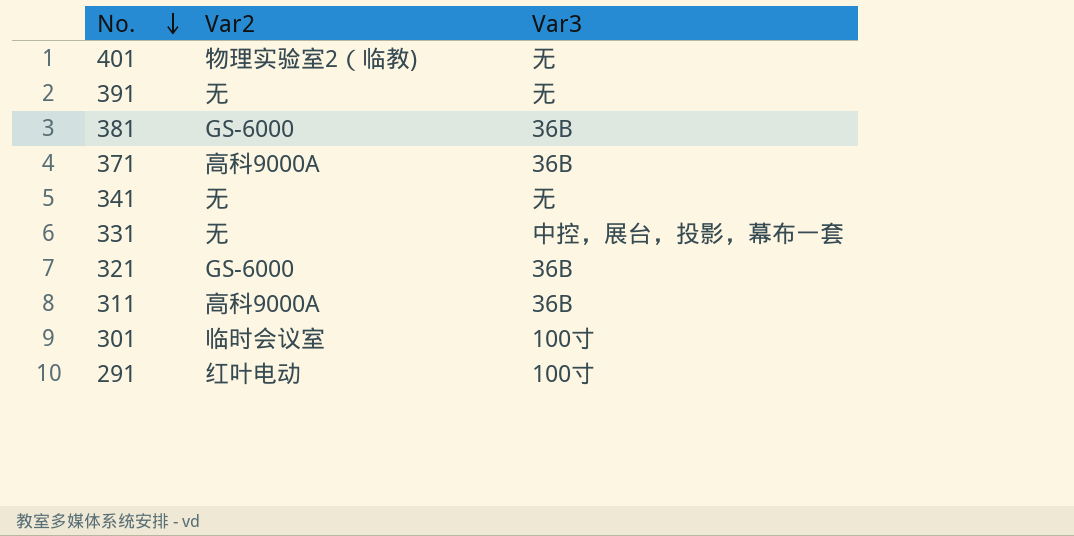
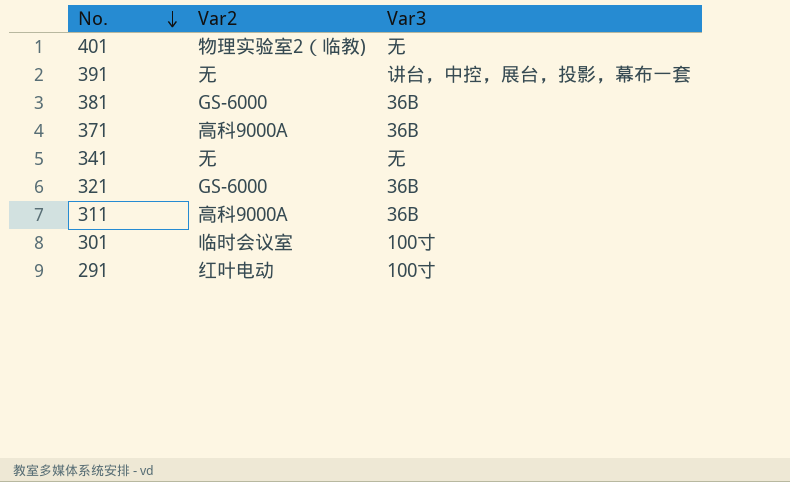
row 331: 无 | 中控，展台，投影，幕布一套 -> none
391 | Var3: 无 -> 讲台，中控，展台，投影，幕布一套

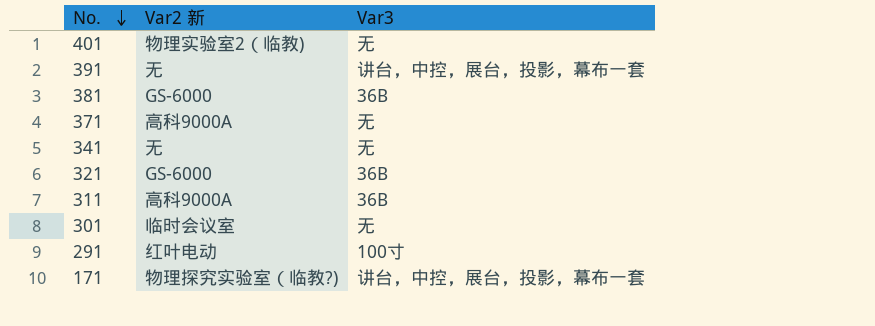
column name: Var2 -> Var2 新
371 | Var3: 36B -> 无
301 | Var3: 100寸 -> 无
row 171: none -> 物理探究实验室（临教?) | 讲台，中控，展台，投影，幕布一套

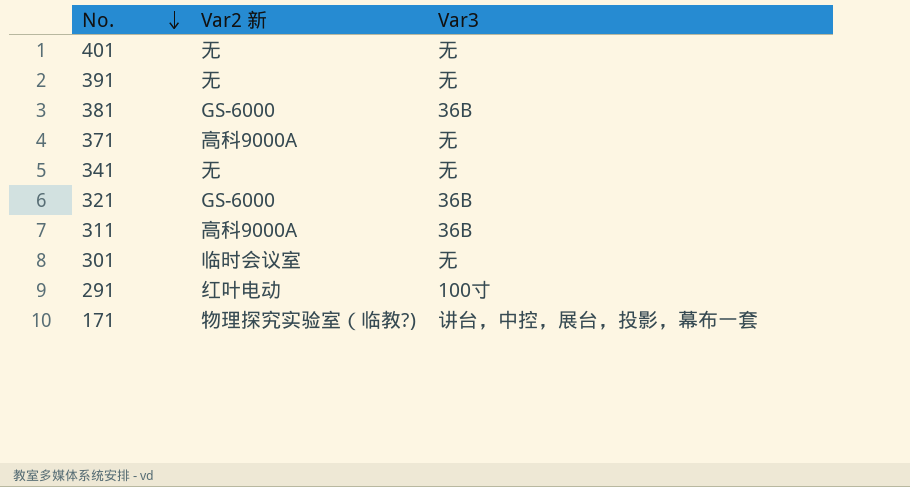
401 | Var2 新: 物理实验室2（临教) -> 无
391 | Var3: 讲台，中控，展台，投影，幕布一套 -> 无

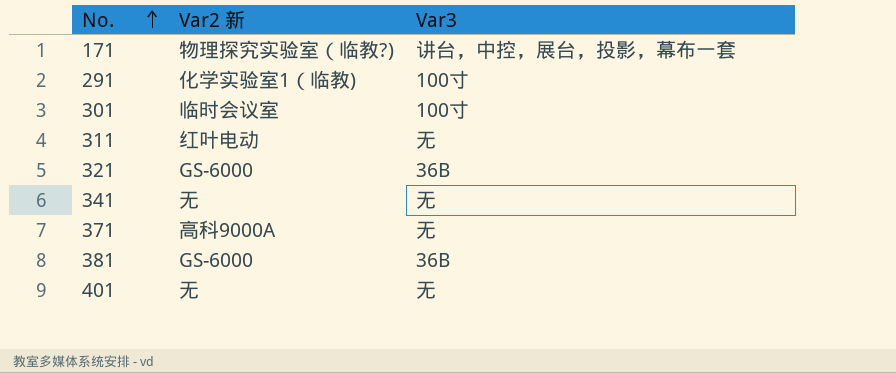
row order: No. descending -> No. ascending
row 391: 无 | 无 -> none
291 | Var2 新: 红叶电动 -> 化学实验室1（临教)
301 | Var3: 无 -> 100寸
311 | Var2 新: 高科9000A -> 红叶电动
311 | Var3: 36B -> 无

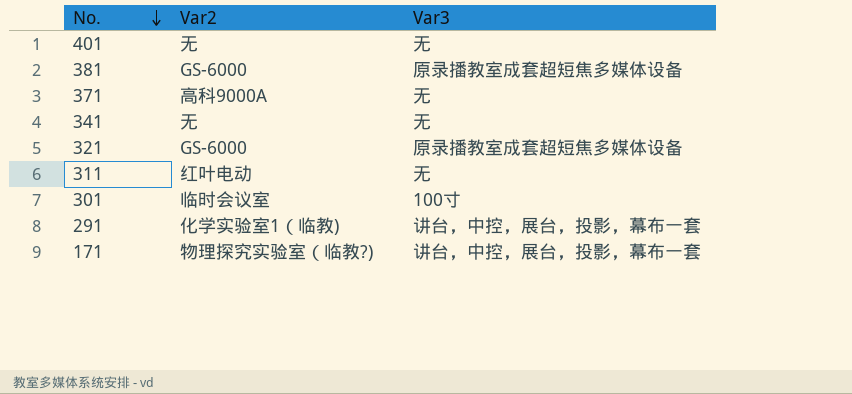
row order: No. ascending -> No. descending
column name: Var2 新 -> Var2
381 | Var3: 36B -> 原录播教室成套超短焦多媒体设备
321 | Var3: 36B -> 原录播教室成套超短焦多媒体设备
291 | Var3: 100寸 -> 讲台，中控，展台，投影，幕布一套

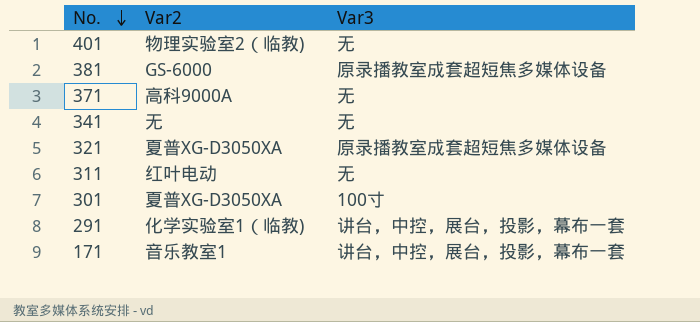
401 | Var2: 无 -> 物理实验室2（临教)
321 | Var2: GS-6000 -> 夏普XG-D3050XA
301 | Var2: 临时会议室 -> 夏普XG-D3050XA
171 | Var2: 物理探究实验室（临教?) -> 音乐教室1

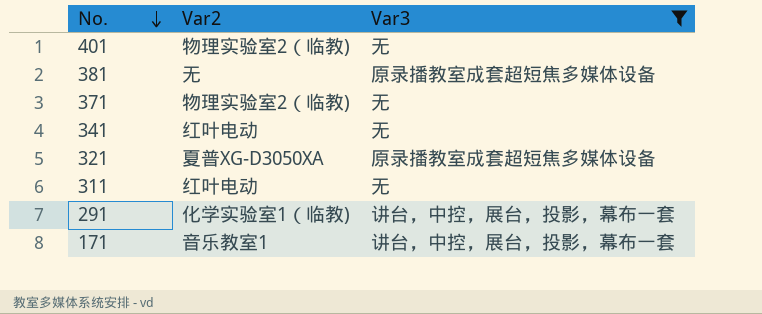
filter: none -> Var3 != 100寸
381 | Var2: GS-6000 -> 无
371 | Var2: 高科9000A -> 物理实验室2（临教)
341 | Var2: 无 -> 红叶电动

